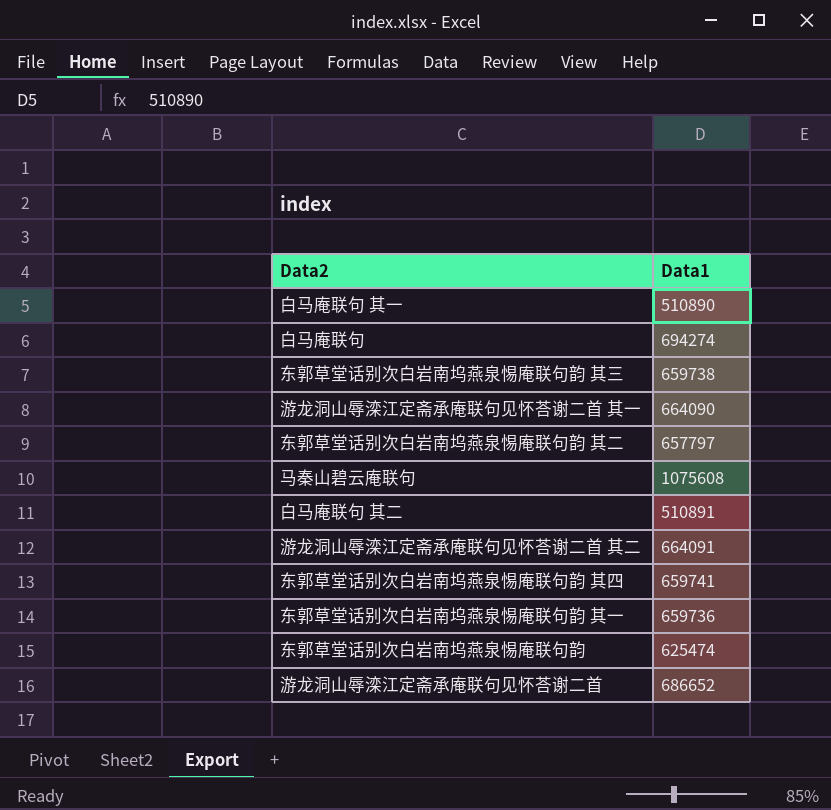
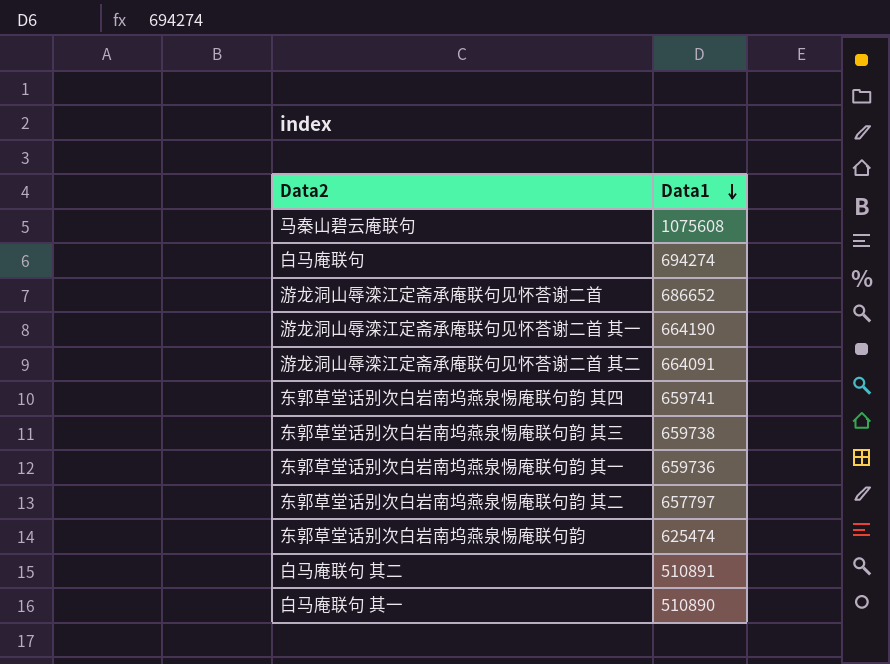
row order: none -> Data1 descending
游龙洞山辱滦江定斋承庵联句见怀荅谢二首 其一 | Data1: 664090 -> 664190

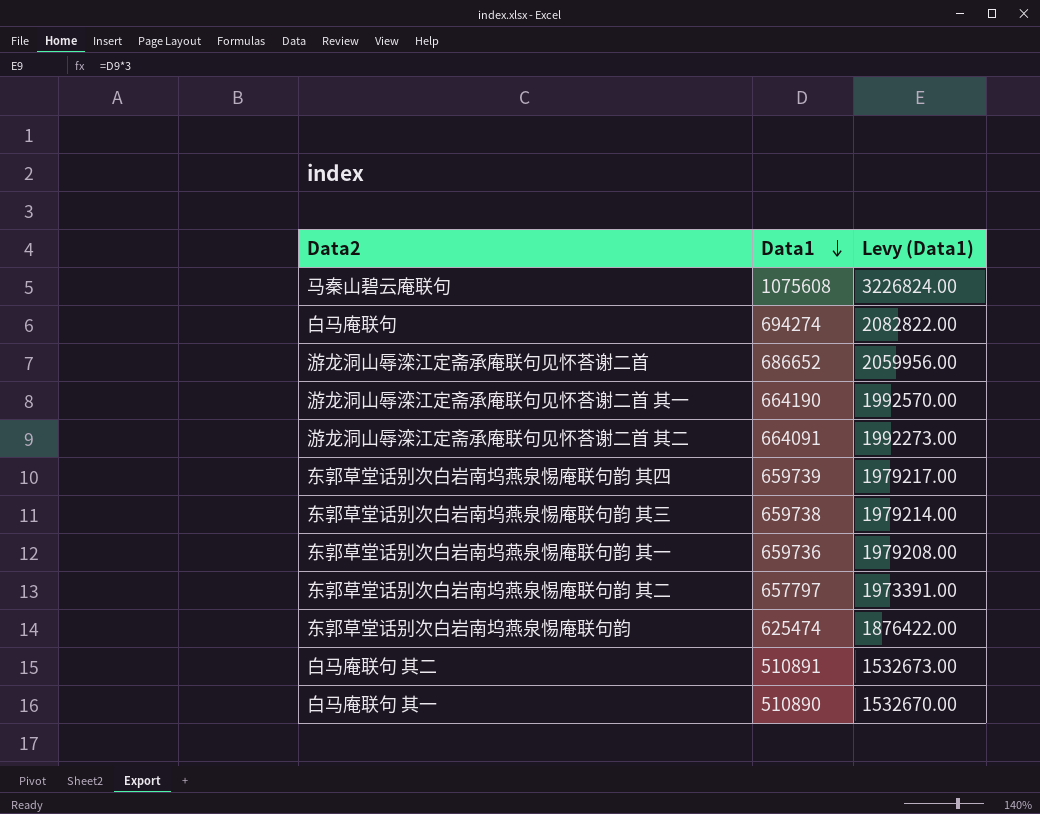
column Levy (Data1) | formula: none -> [Data1] * 3
东郭草堂话别次白岩南坞燕泉惕庵联句韵 其四 | Data1: 659741 -> 659739

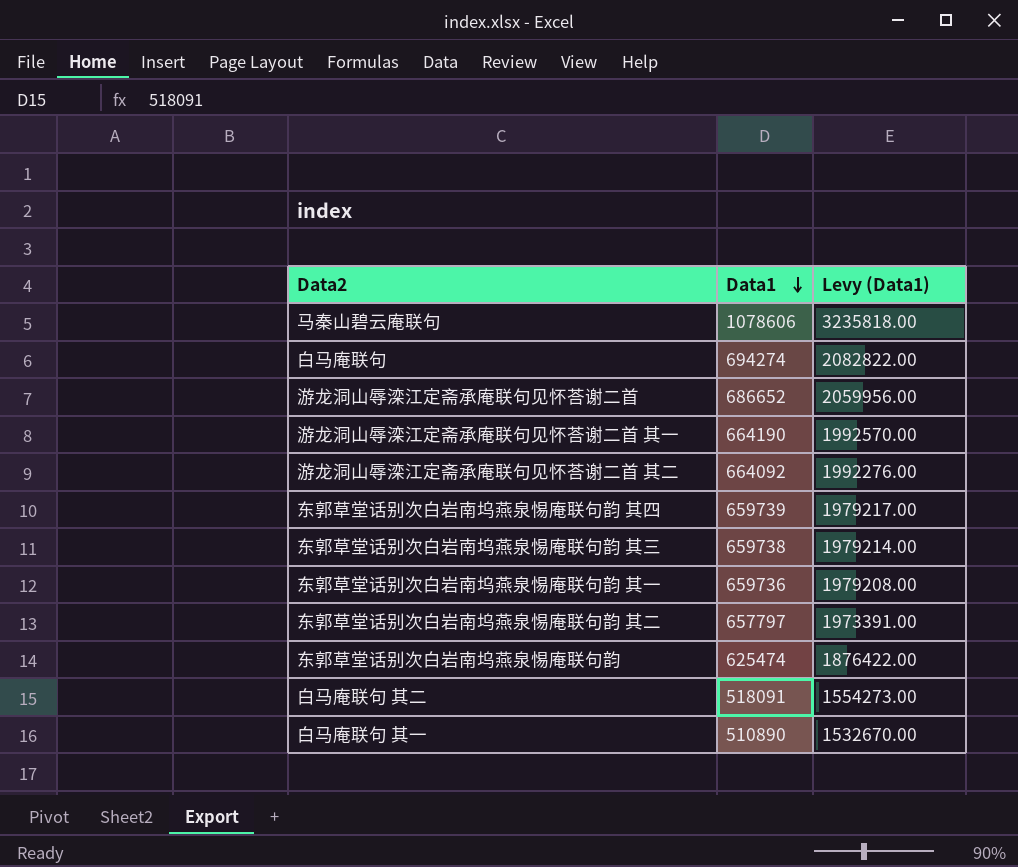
马秦山碧云庵联句 | Data1: 1075608 -> 1078606
马秦山碧云庵联句 | Levy (Data1): 3226824.00 -> 3235818.00
游龙洞山辱滦江定斋承庵联句见怀荅谢二首 其二 | Data1: 664091 -> 664092
游龙洞山辱滦江定斋承庵联句见怀荅谢二首 其二 | Levy (Data1): 1992273.00 -> 1992276.00
白马庵联句 其二 | Data1: 510891 -> 518091
白马庵联句 其二 | Levy (Data1): 1532673.00 -> 1554273.00

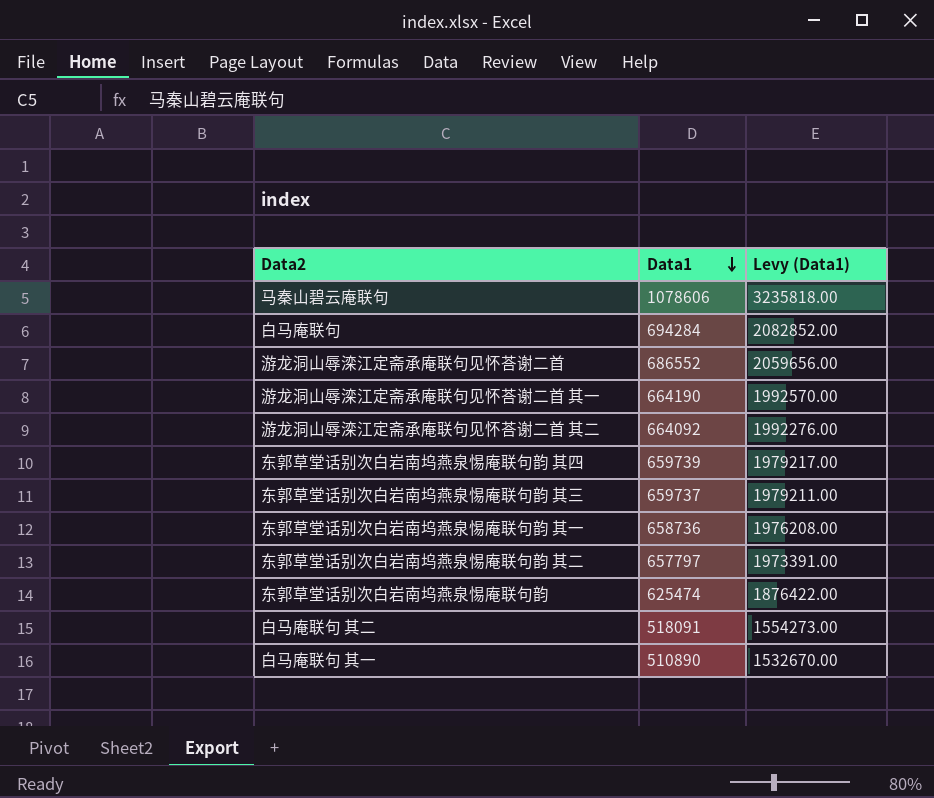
白马庵联句 | Data1: 694274 -> 694284
白马庵联句 | Levy (Data1): 2082822.00 -> 2082852.00
游龙洞山辱滦江定斋承庵联句见怀荅谢二首 | Data1: 686652 -> 686552
游龙洞山辱滦江定斋承庵联句见怀荅谢二首 | Levy (Data1): 2059956.00 -> 2059656.00
东郭草堂话别次白岩南坞燕泉惕庵联句韵 其三 | Data1: 659738 -> 659737
东郭草堂话别次白岩南坞燕泉惕庵联句韵 其三 | Levy (Data1): 1979214.00 -> 1979211.00
东郭草堂话别次白岩南坞燕泉惕庵联句韵 其一 | Data1: 659736 -> 658736
东郭草堂话别次白岩南坞燕泉惕庵联句韵 其一 | Levy (Data1): 1979208.00 -> 1976208.00

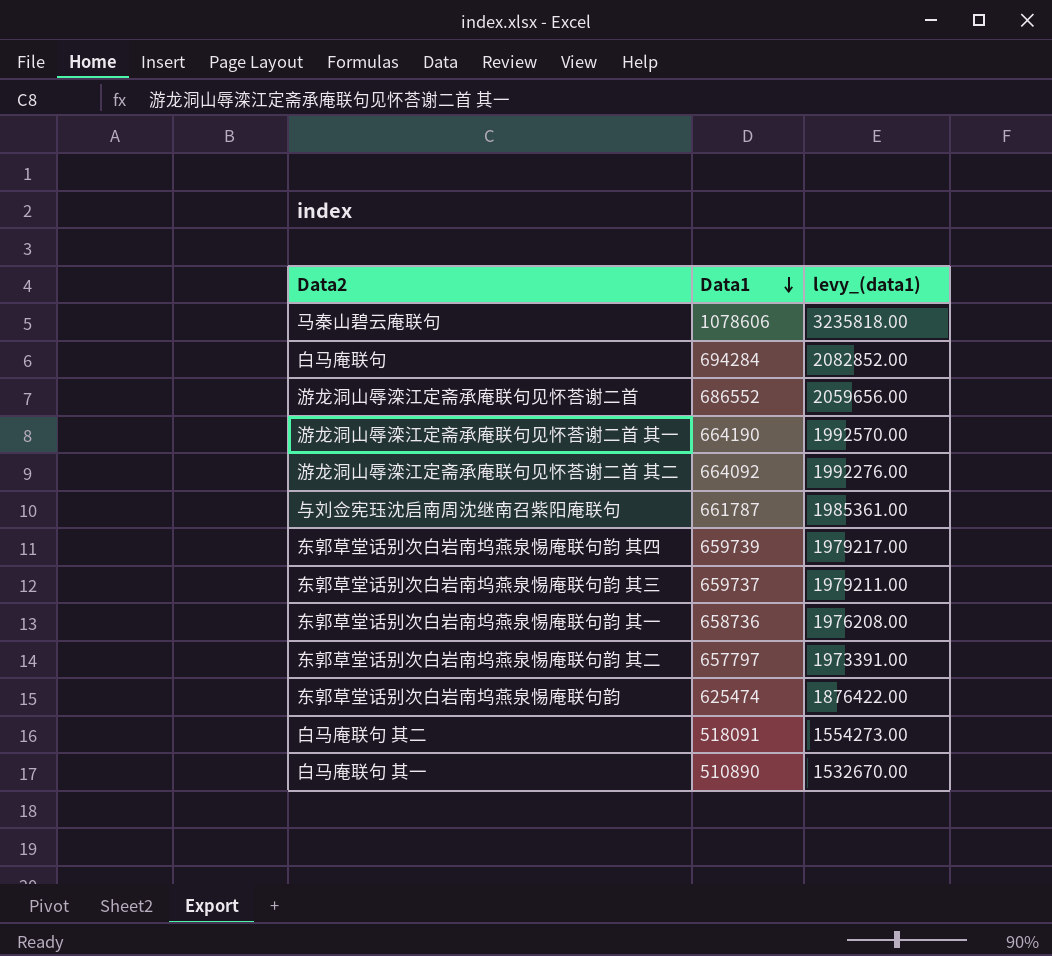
column name: Levy (Data1) -> levy_(data1)
row 与刘佥宪珏沈启南周沈继南召紫阳庵联句: none -> 661787 | 1985361.00

